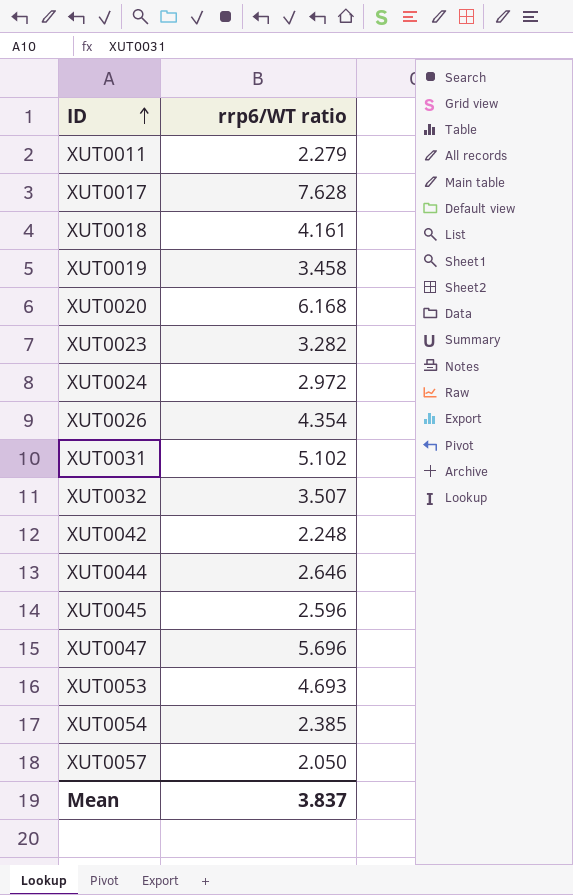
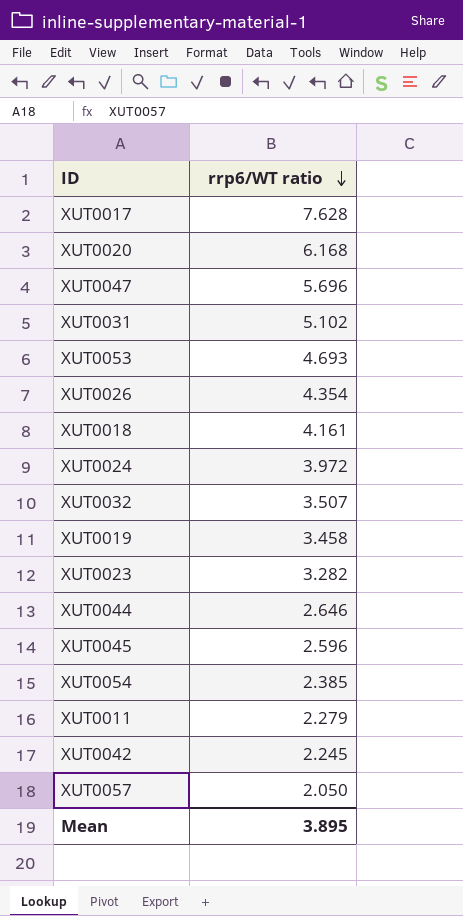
row order: ID ascending -> rrp6/WT ratio descending
XUT0024 | rrp6/WT ratio: 2.972 -> 3.972
XUT0042 | rrp6/WT ratio: 2.248 -> 2.245
Mean | rrp6/WT ratio: 3.837 -> 3.895

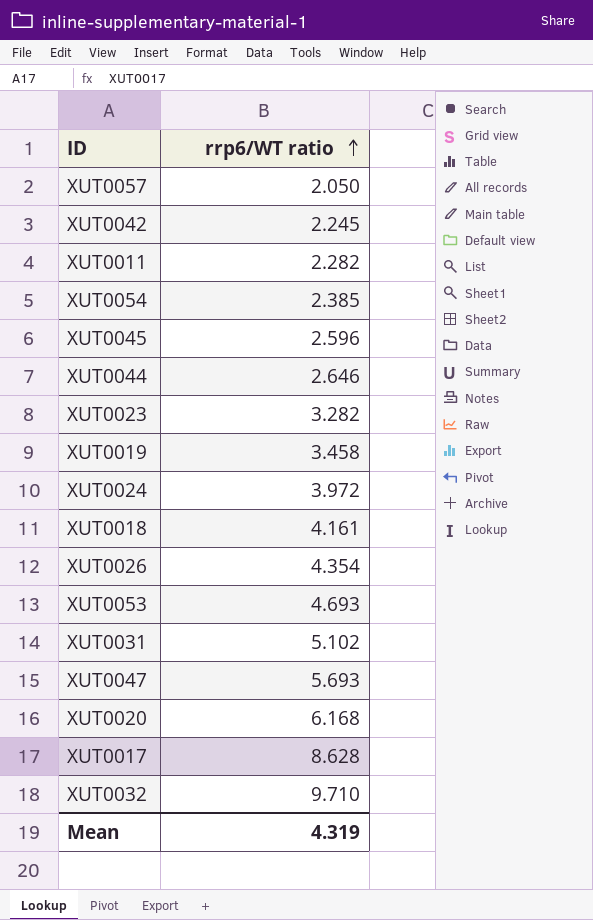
row order: rrp6/WT ratio descending -> rrp6/WT ratio ascending
XUT0011 | rrp6/WT ratio: 2.279 -> 2.282
XUT0047 | rrp6/WT ratio: 5.696 -> 5.693
XUT0017 | rrp6/WT ratio: 7.628 -> 8.628
XUT0032 | rrp6/WT ratio: 3.507 -> 9.710
Mean | rrp6/WT ratio: 3.895 -> 4.319

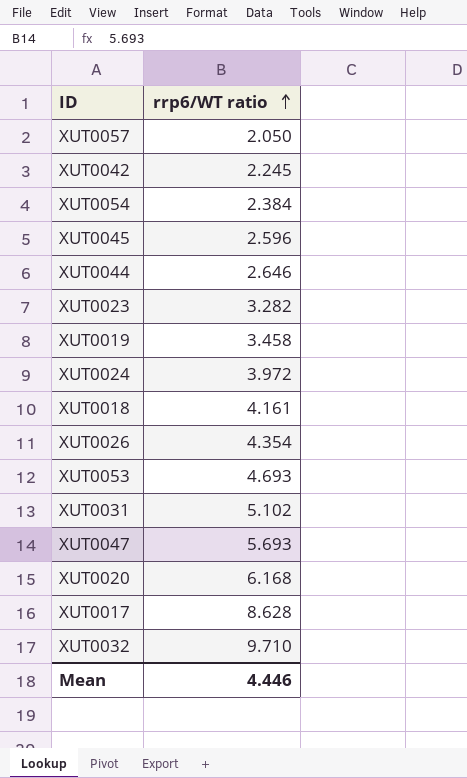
row XUT0011: 2.282 -> none
XUT0054 | rrp6/WT ratio: 2.385 -> 2.384
Mean | rrp6/WT ratio: 4.319 -> 4.446

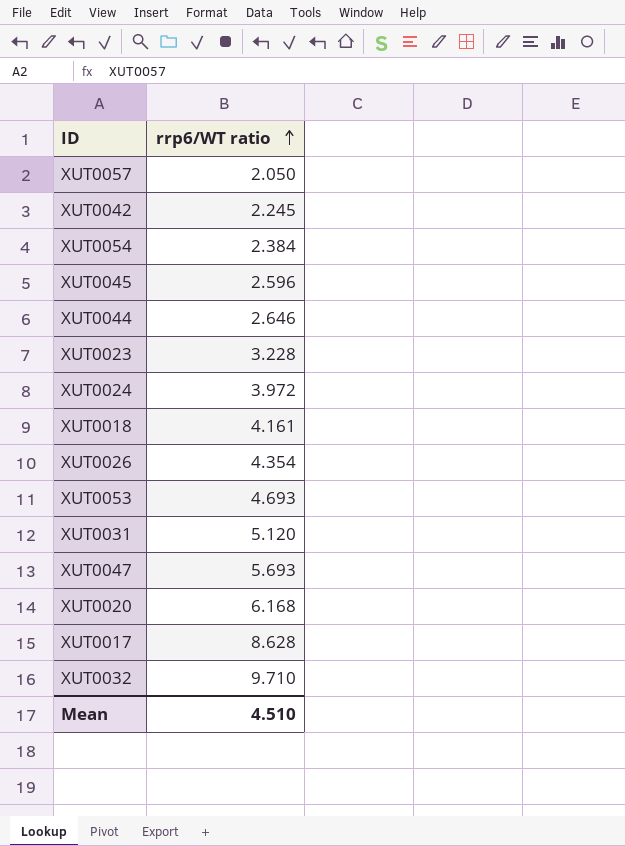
row XUT0019: 3.458 -> none
XUT0023 | rrp6/WT ratio: 3.282 -> 3.228
XUT0031 | rrp6/WT ratio: 5.102 -> 5.120
Mean | rrp6/WT ratio: 4.446 -> 4.510

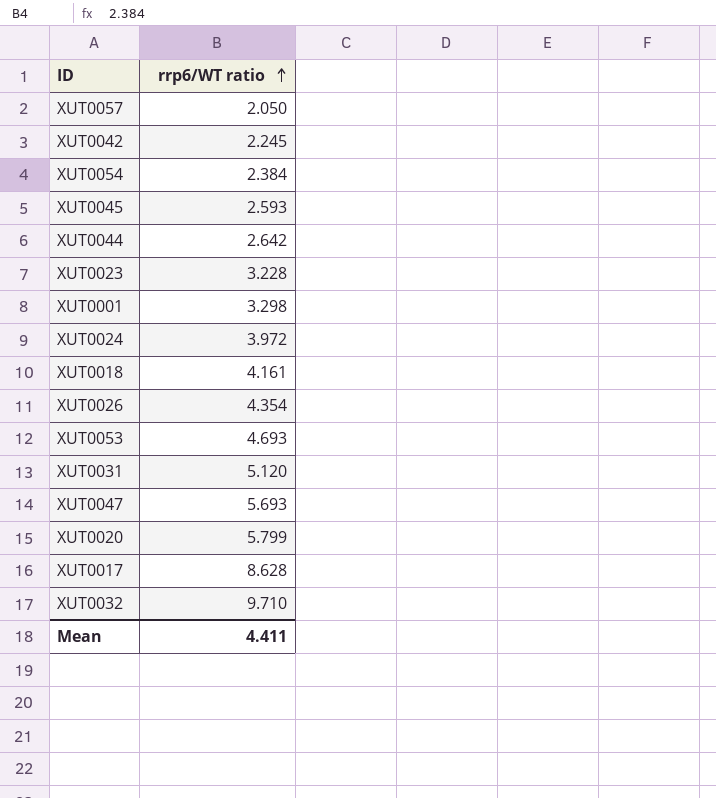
XUT0045 | rrp6/WT ratio: 2.596 -> 2.593
XUT0044 | rrp6/WT ratio: 2.646 -> 2.642
row XUT0001: none -> 3.298
XUT0020 | rrp6/WT ratio: 6.168 -> 5.799
Mean | rrp6/WT ratio: 4.510 -> 4.411

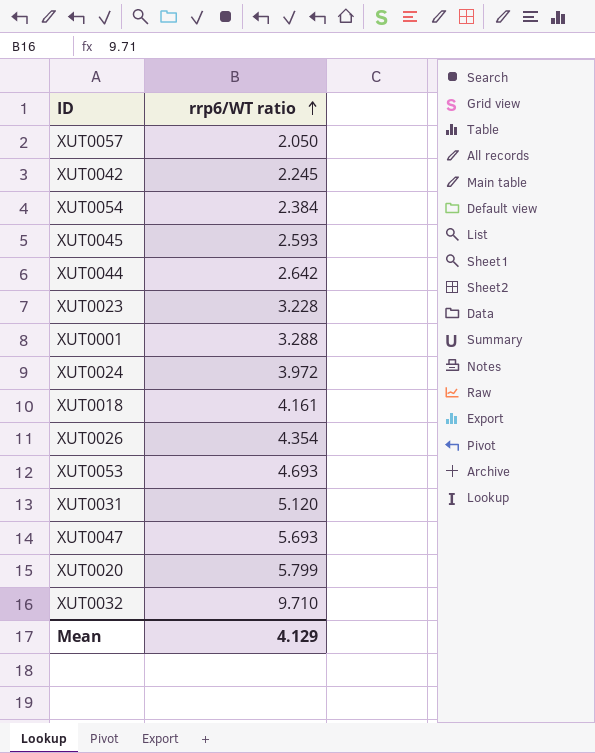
row XUT0017: 8.628 -> none
XUT0001 | rrp6/WT ratio: 3.298 -> 3.288
Mean | rrp6/WT ratio: 4.411 -> 4.129

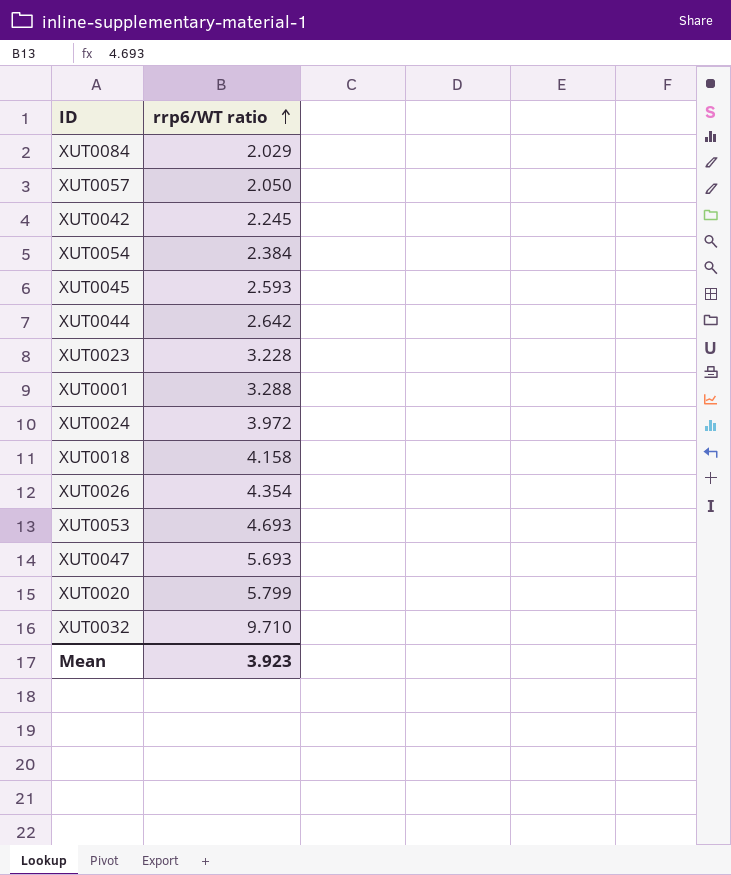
row XUT0031: 5.120 -> none
row XUT0084: none -> 2.029
XUT0018 | rrp6/WT ratio: 4.161 -> 4.158
Mean | rrp6/WT ratio: 4.129 -> 3.923

